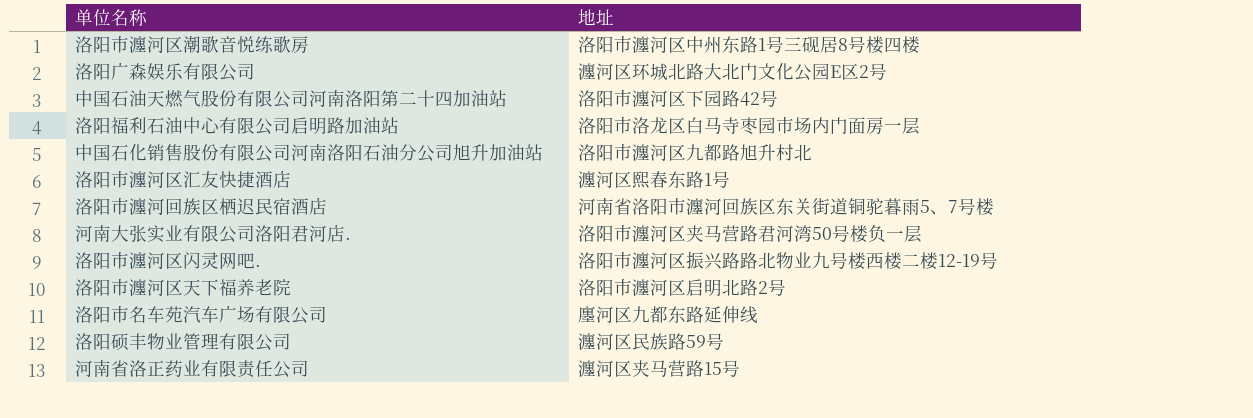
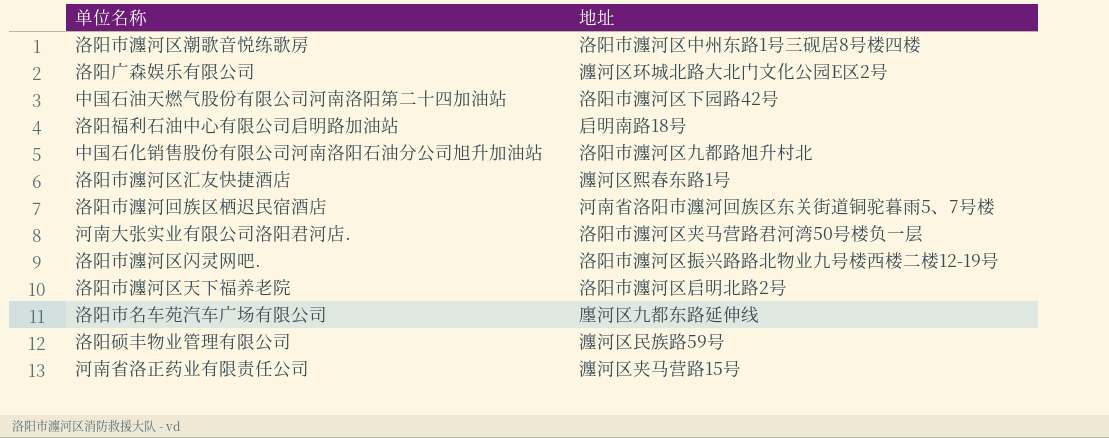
洛阳福利石油中心有限公司启明路加油站 | 地址: 洛阳市洛龙区白马寺枣园市场内门面房一层 -> 启明南路18号

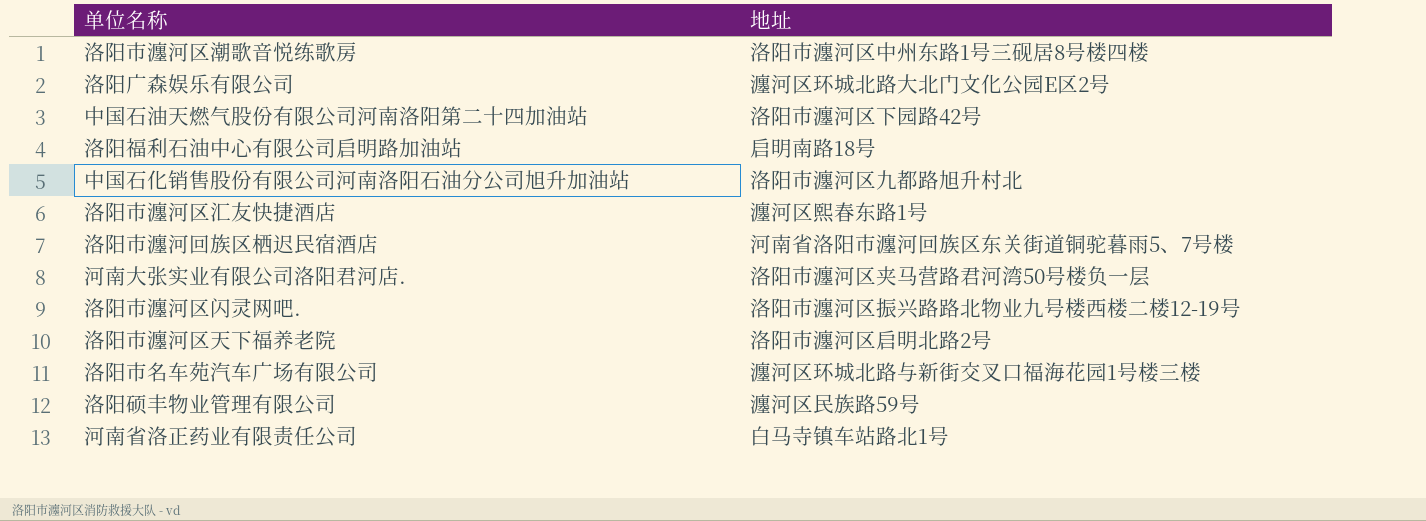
洛阳市名车苑汽车广场有限公司 | 地址: 廛河区九都东路延伸线 -> 瀍河区环城北路与新街交叉口福海花园1号楼三楼
河南省洛正药业有限责任公司 | 地址: 瀍河区夹马营路15号 -> 白马寺镇车站路北1号

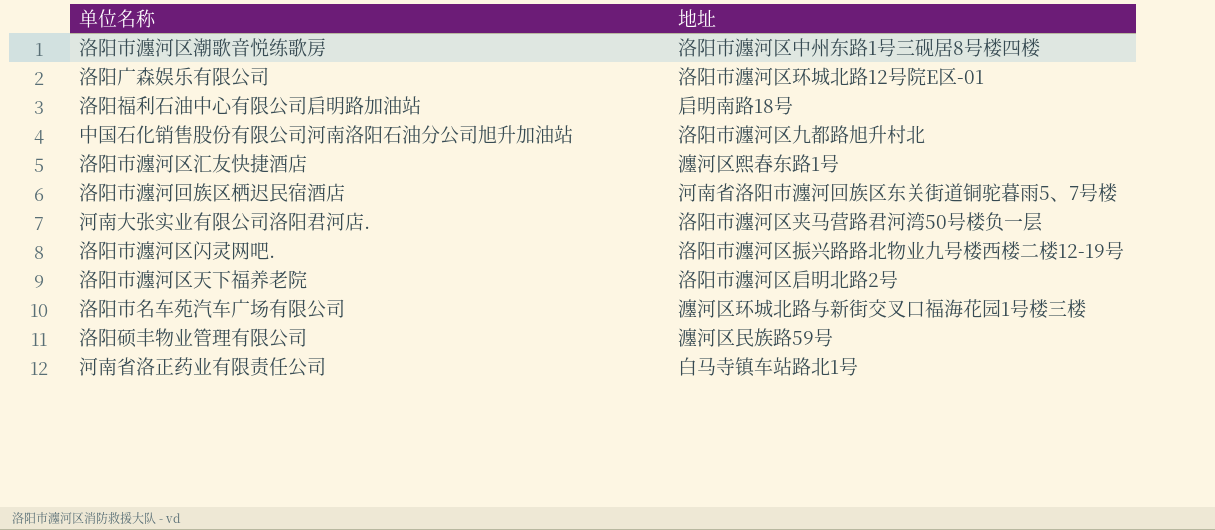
row 中国石油天燃气股份有限公司河南洛阳第二十四加油站: 洛阳市瀍河区下园路42号 -> none
洛阳广森娱乐有限公司 | 地址: 瀍河区环城北路大北门文化公园E区2号 -> 洛阳市瀍河区环城北路12号院E区-01

